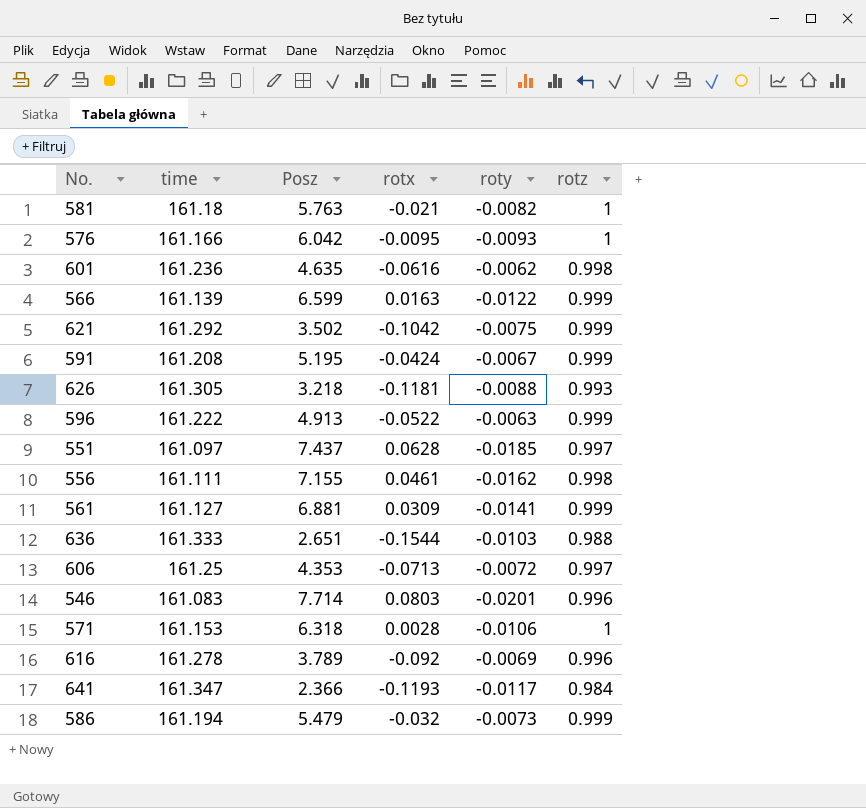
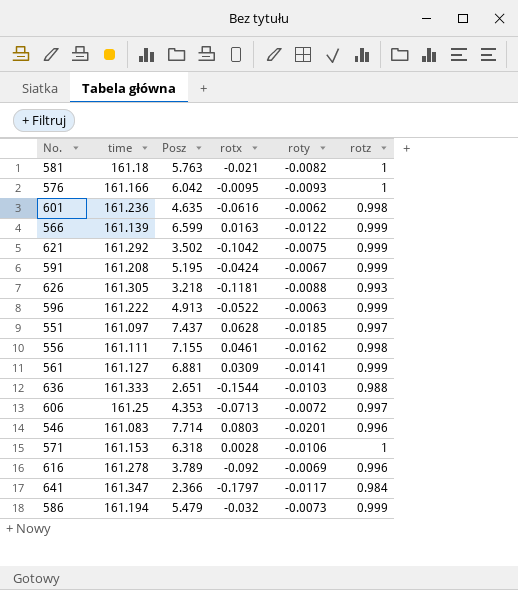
641 | rotx: -0.1193 -> -0.1797

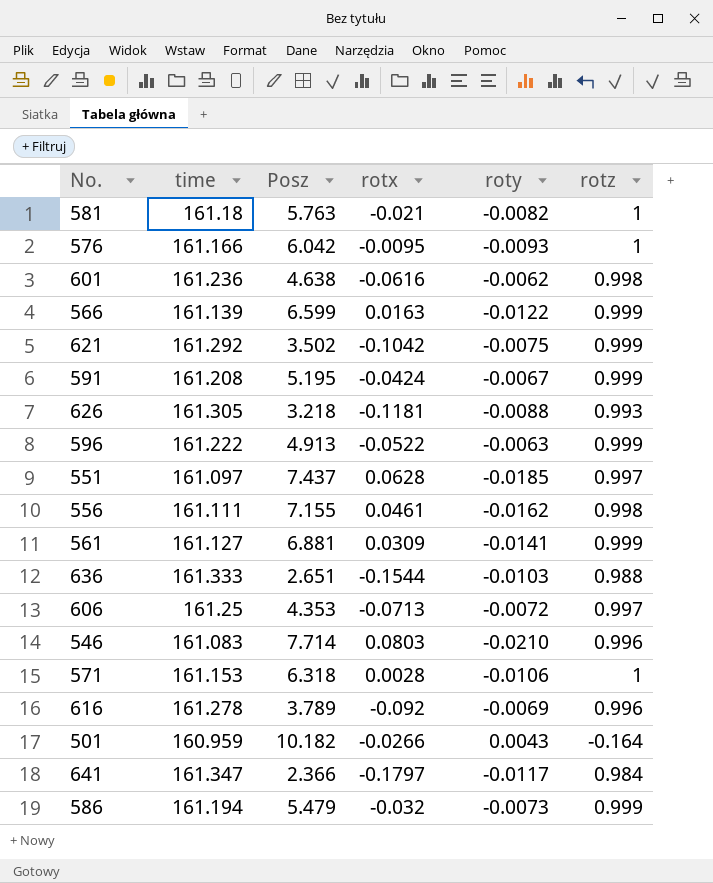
601 | Posz: 4.635 -> 4.638
546 | roty: -0.0201 -> -0.0210
row 501: none -> 160.959 | 10.182 | -0.0266 | 0.0043 | -0.164

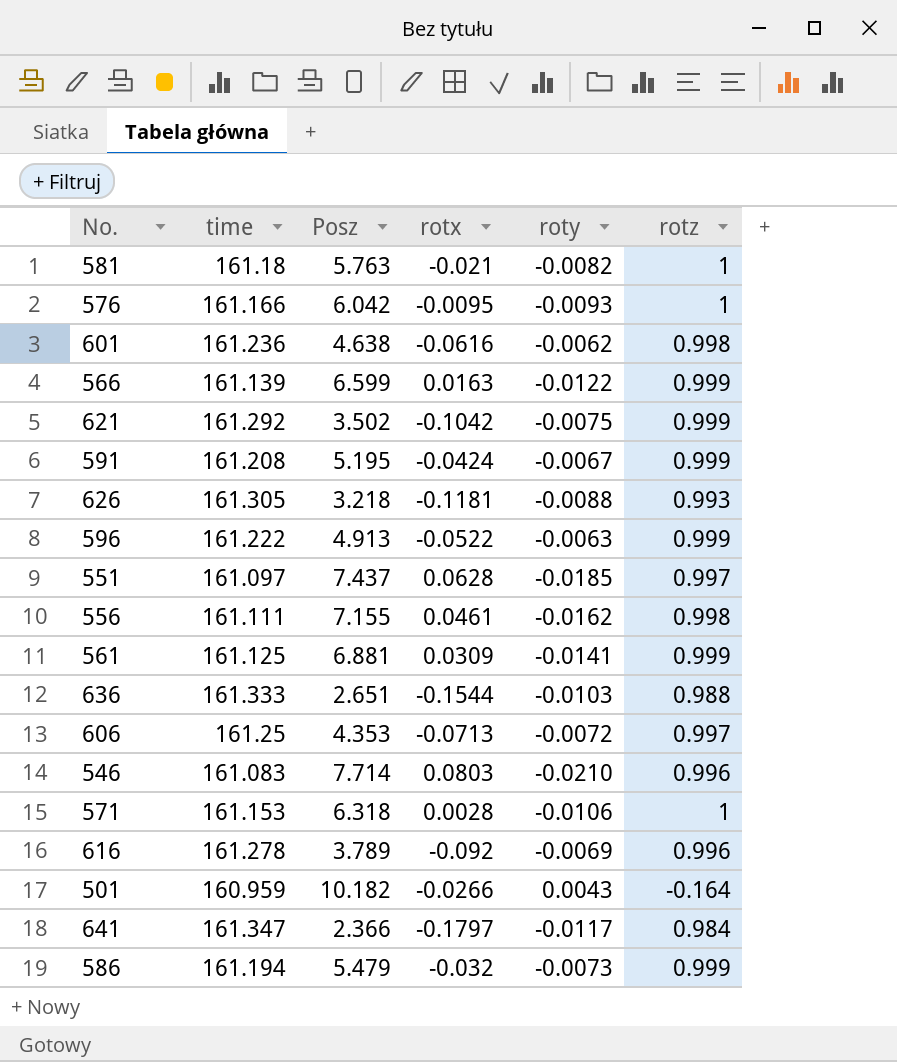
561 | time: 161.127 -> 161.125

